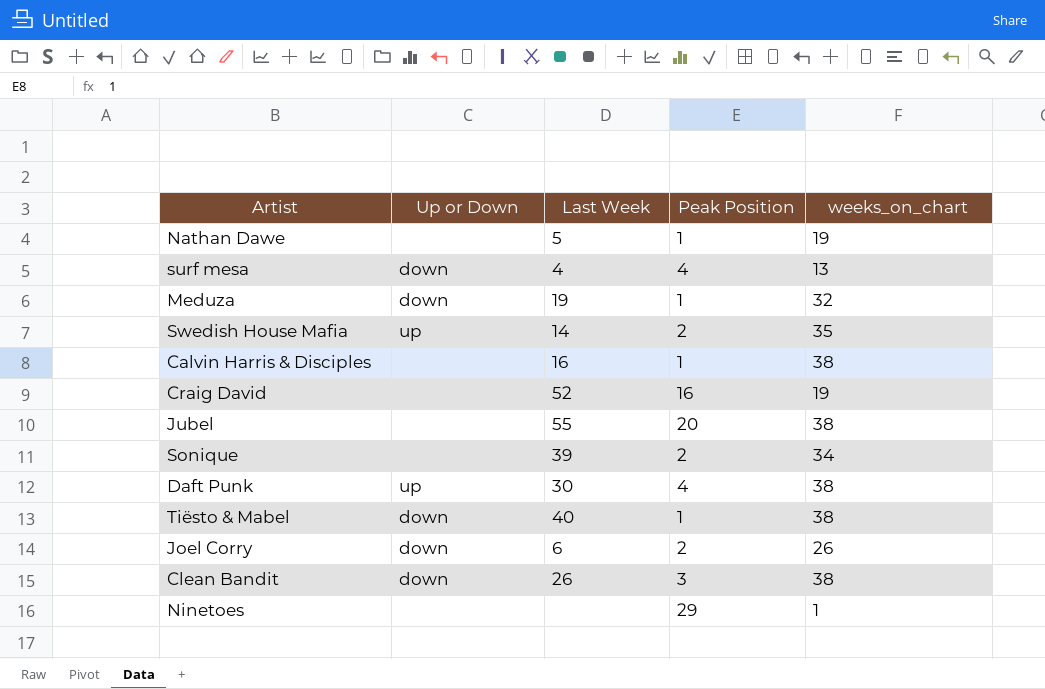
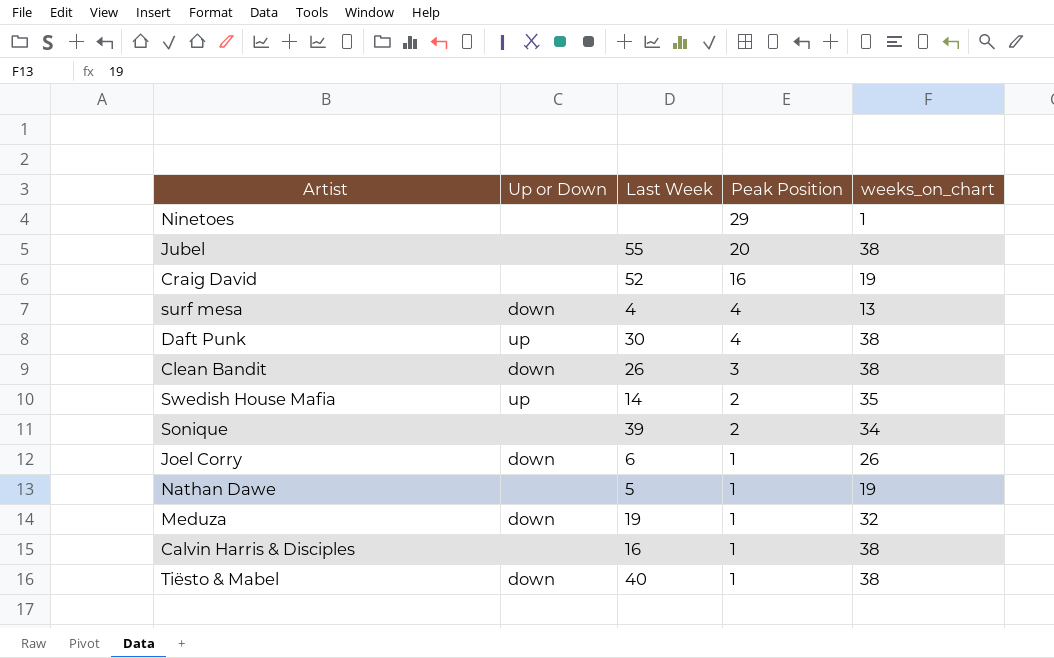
row order: none -> Peak Position descending
Joel Corry | Peak Position: 2 -> 1

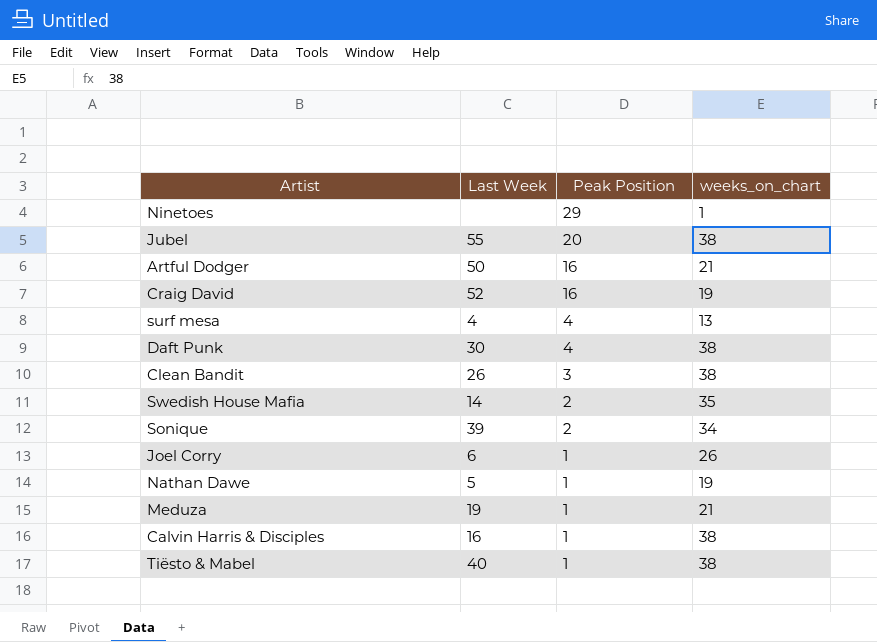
column Up or Down | position: 2 -> none
row Artful Dodger: none -> 50 | 16 | 21
Meduza | weeks_on_chart: 32 -> 21

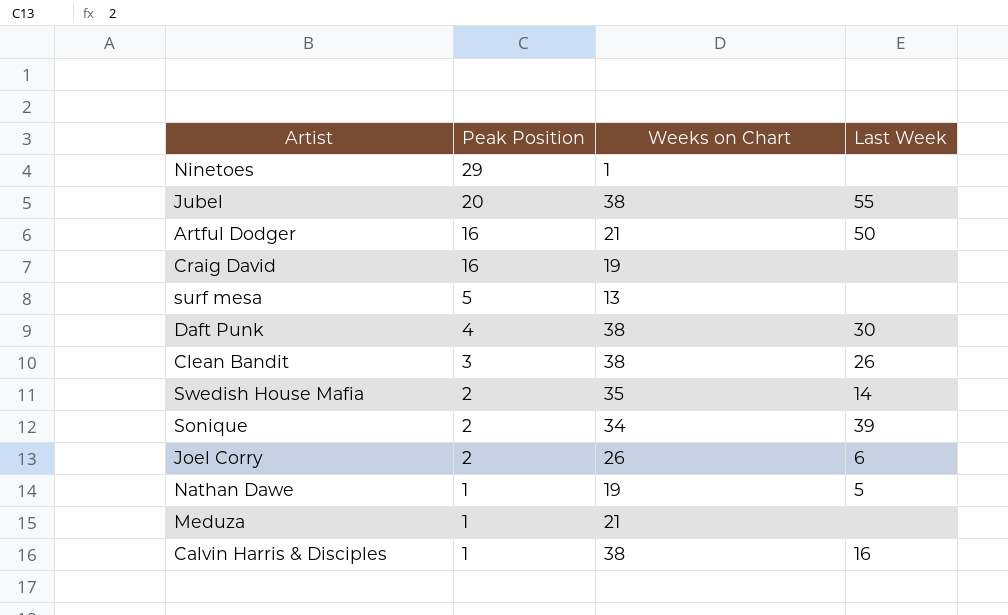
column name: weeks_on_chart -> Weeks on Chart
column Last Week | position: 2 -> 4
row Tiësto & Mabel: 40 | 1 | 38 -> none
Craig David | Last Week: 52 -> none
surf mesa | Peak Position: 4 -> 5
surf mesa | Last Week: 4 -> none
Joel Corry | Peak Position: 1 -> 2
Meduza | Last Week: 19 -> none

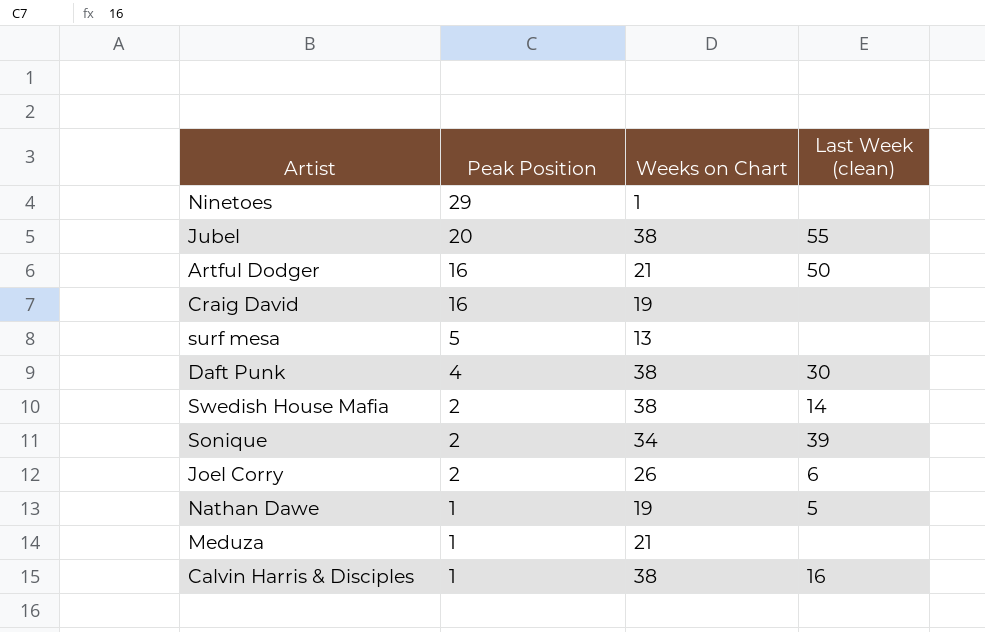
column name: Last Week -> Last Week (clean)
row Clean Bandit: 3 | 38 | 26 -> none
Swedish House Mafia | Weeks on Chart: 35 -> 38

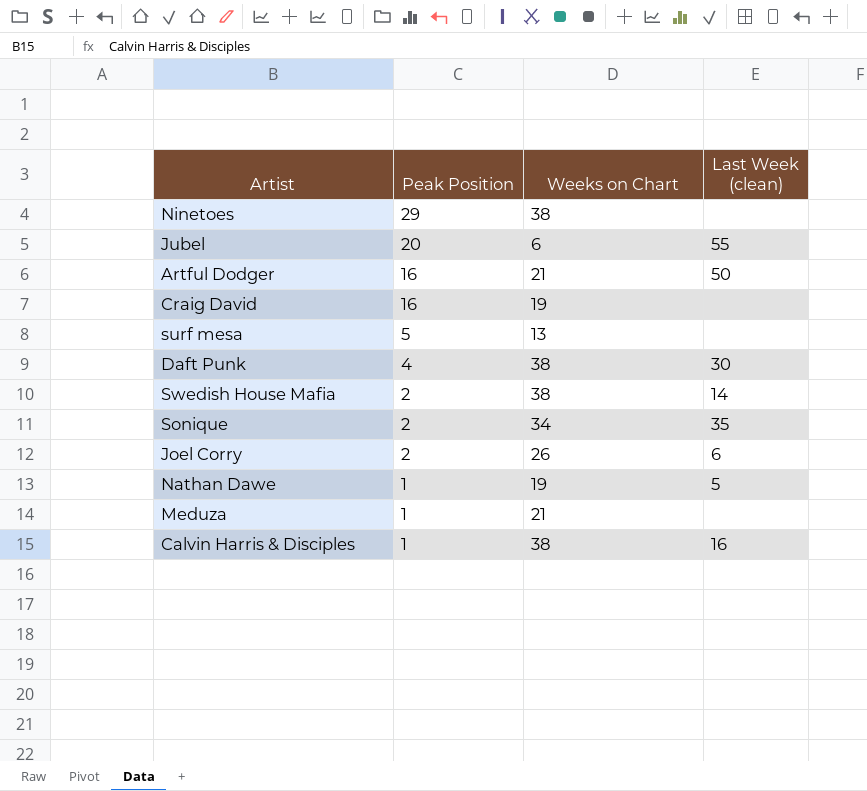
Ninetoes | Weeks on Chart: 1 -> 38
Jubel | Weeks on Chart: 38 -> 6
Sonique | Last Week (clean): 39 -> 35

